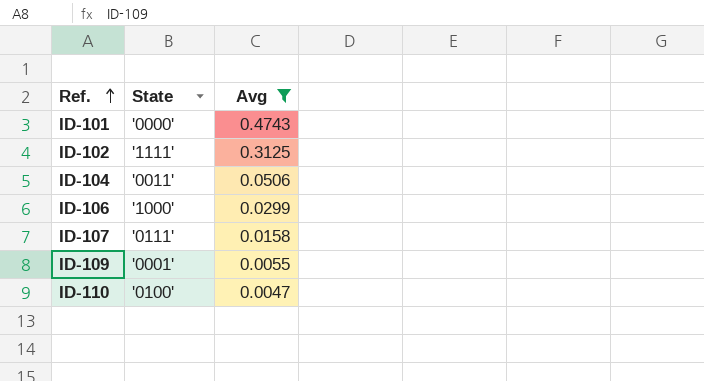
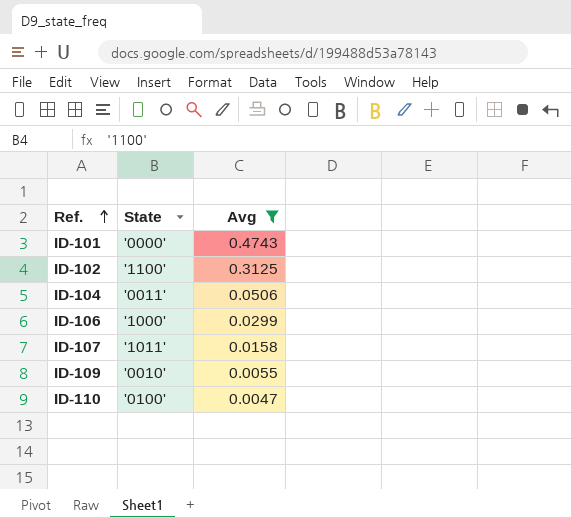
ID-102 | State: '1111' -> '1100'
ID-107 | State: '0111' -> '1011'
ID-109 | State: '0001' -> '0010'

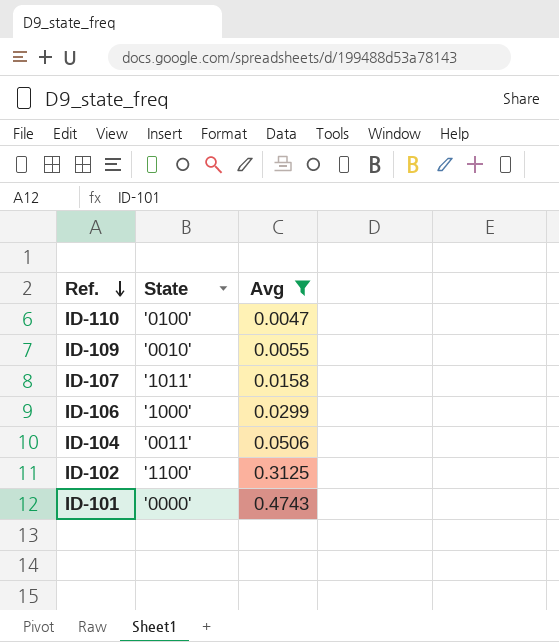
row order: Ref. ascending -> Ref. descending

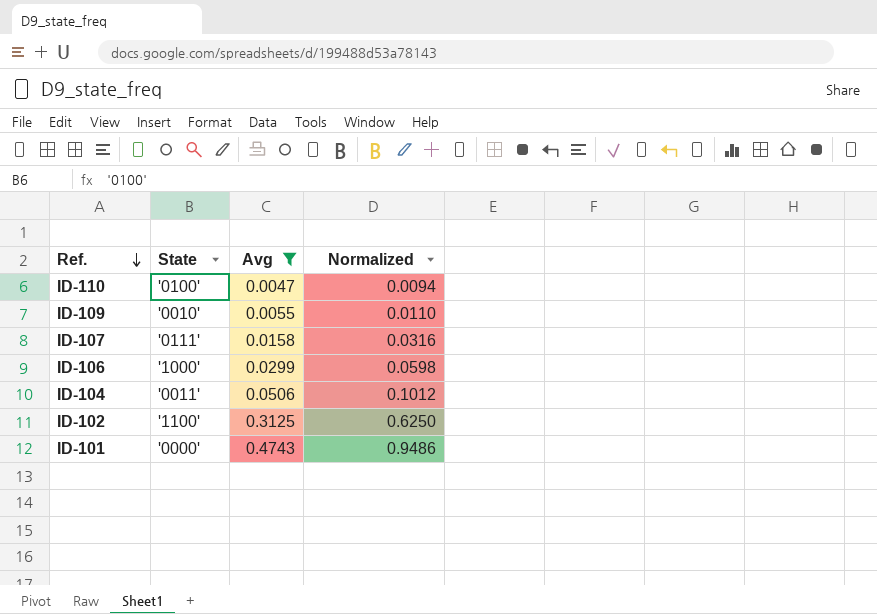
column Normalized | formula: none -> [Avg] * 2
ID-107 | State: '1011' -> '0111'

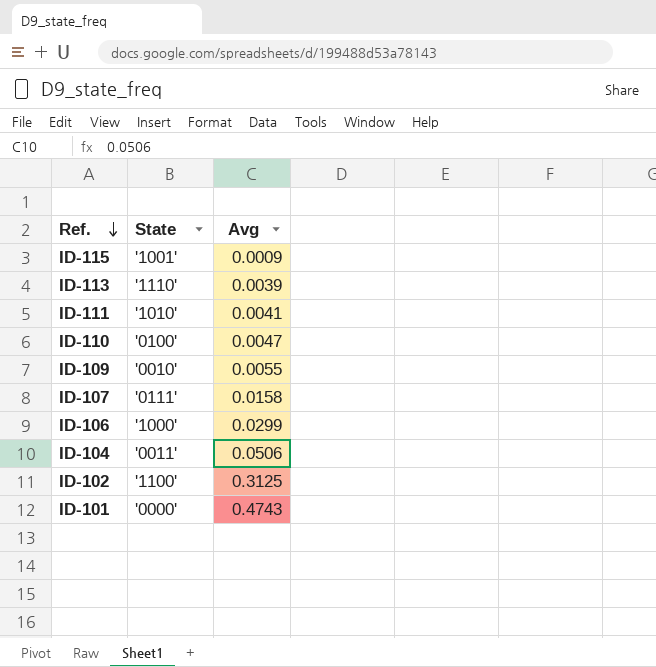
filter: Avg >= 0.0047 -> none
column Normalized | formula: [Avg] * 2 -> none

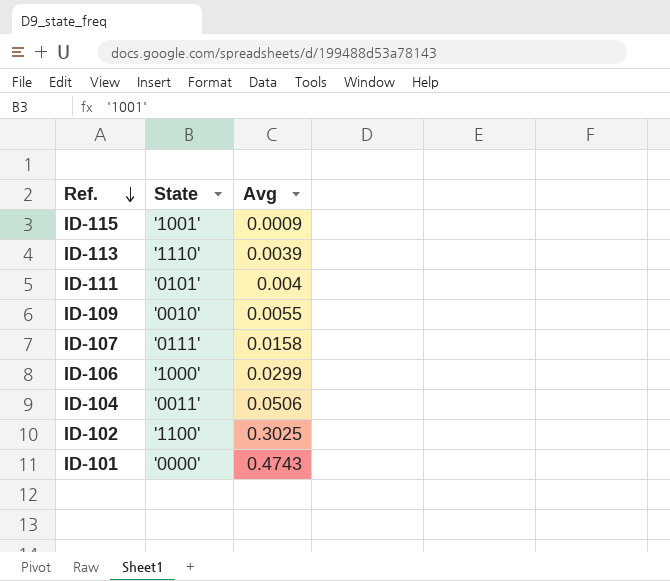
row ID-110: '0100' | 0.0047 -> none
ID-111 | State: '1010' -> '0101'
ID-111 | Avg: 0.0041 -> 0.004
ID-102 | Avg: 0.3125 -> 0.3025

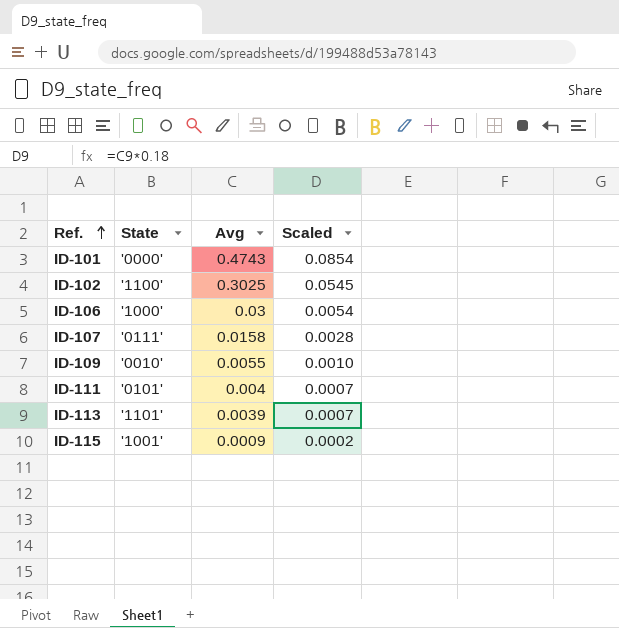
row order: Ref. descending -> Ref. ascending
column Scaled | formula: none -> [Avg] * 0.18
row ID-104: '0011' | 0.0506 -> none
ID-106 | Avg: 0.0299 -> 0.03
ID-113 | State: '1110' -> '1101'

